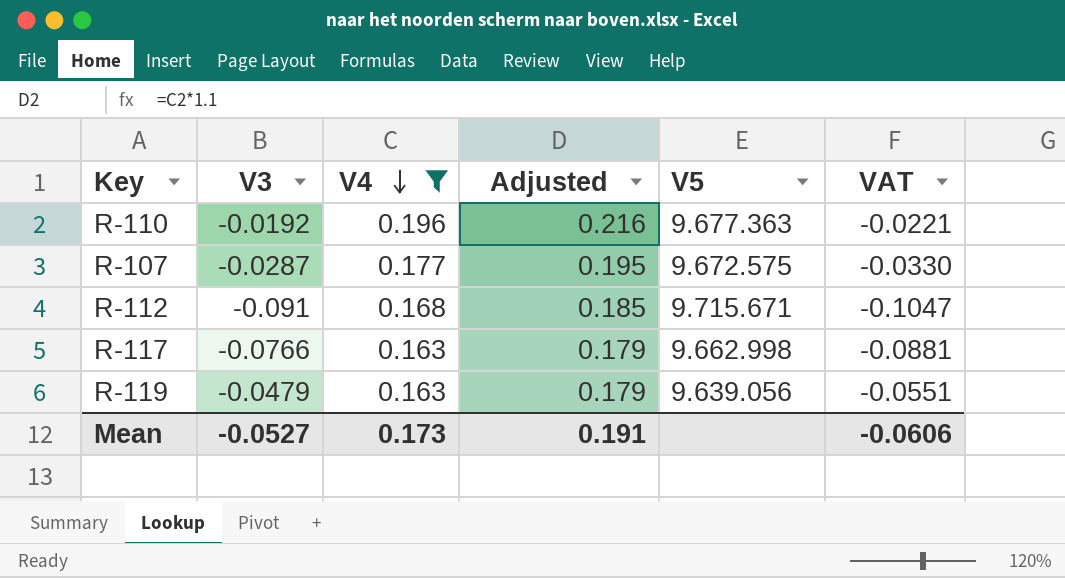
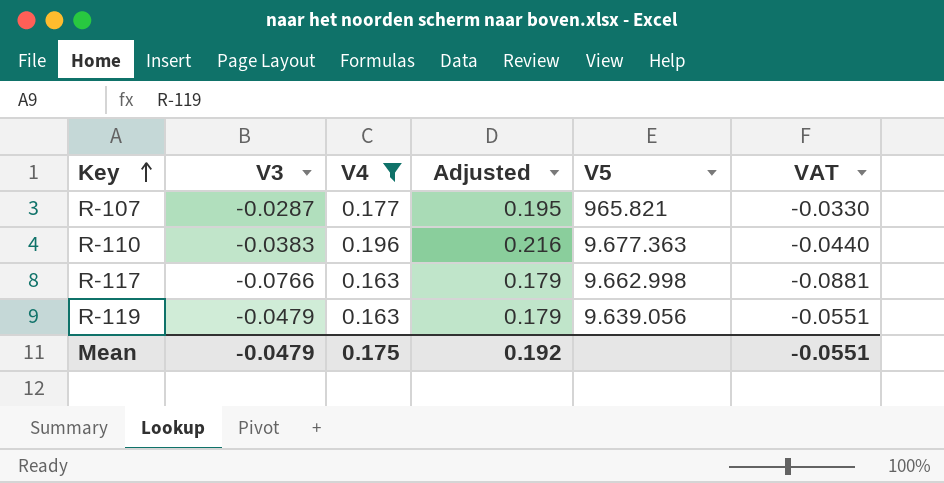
row order: V4 descending -> Key ascending
row R-112: -0.091 | 0.168 | 0.185 | 9.715.671 | -0.1047 -> none
R-107 | V5: 9.672.575 -> 965.821
R-110 | V3: -0.0192 -> -0.0383
R-110 | VAT: -0.0221 -> -0.0440
Mean | V3: -0.0527 -> -0.0479
Mean | V4: 0.173 -> 0.175
Mean | Adjusted: 0.191 -> 0.192
Mean | VAT: -0.0606 -> -0.0551

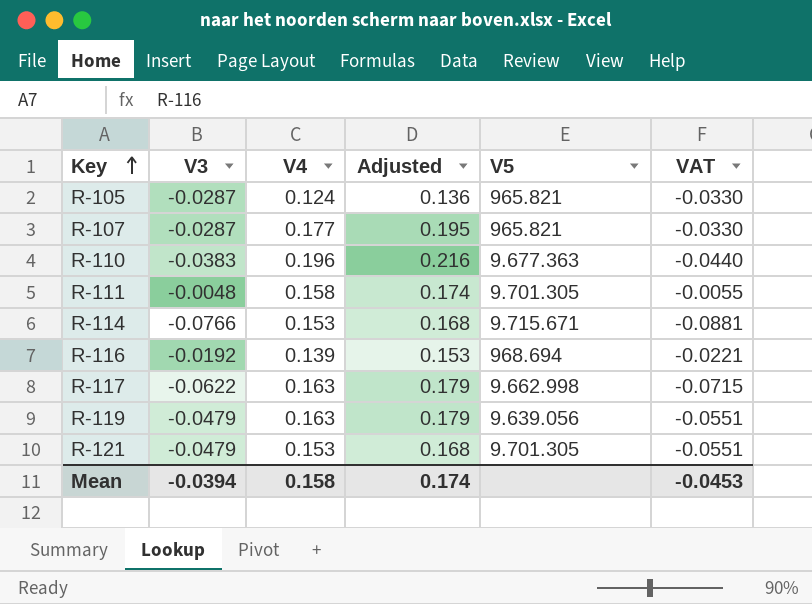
filter: V4 >= 0.163 -> none
R-117 | V3: -0.0766 -> -0.0622
R-117 | VAT: -0.0881 -> -0.0715
Mean | V3: -0.0479 -> -0.0394
Mean | V4: 0.175 -> 0.158
Mean | Adjusted: 0.192 -> 0.174
Mean | VAT: -0.0551 -> -0.0453

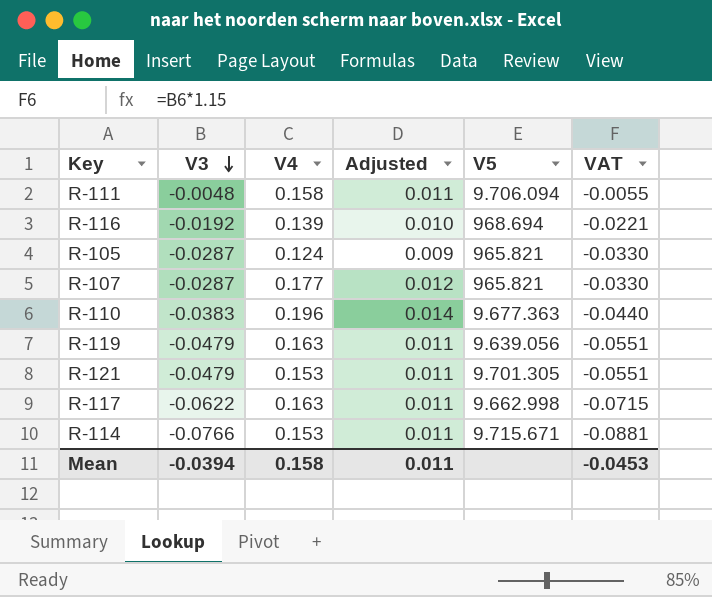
row order: Key ascending -> V3 descending
column Adjusted | formula: [V4] * 1.1 -> [V4] * 0.07
R-111 | V5: 9.701.305 -> 9.706.094
Mean | Adjusted: 0.174 -> 0.011

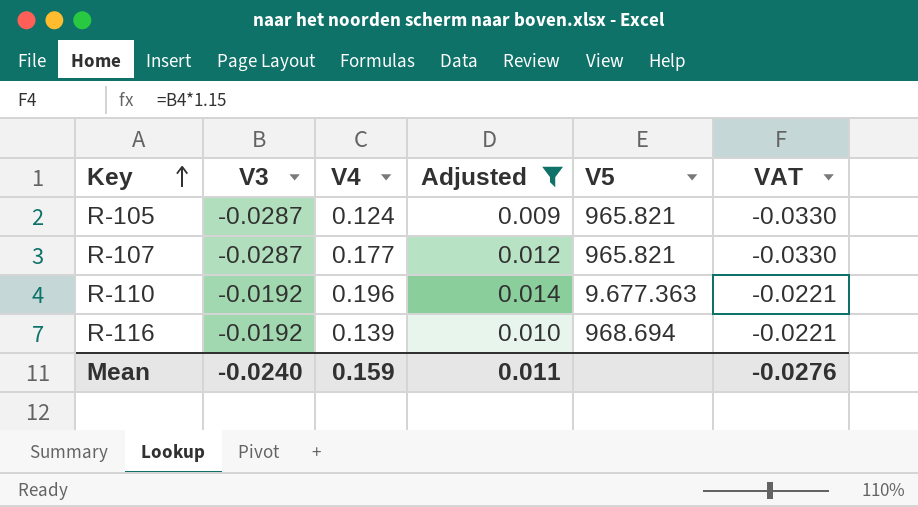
filter: none -> Adjusted != 0.011
row order: V3 descending -> Key ascending
R-110 | V3: -0.0383 -> -0.0192
R-110 | VAT: -0.0440 -> -0.0221
Mean | V3: -0.0394 -> -0.0240
Mean | V4: 0.158 -> 0.159
Mean | VAT: -0.0453 -> -0.0276

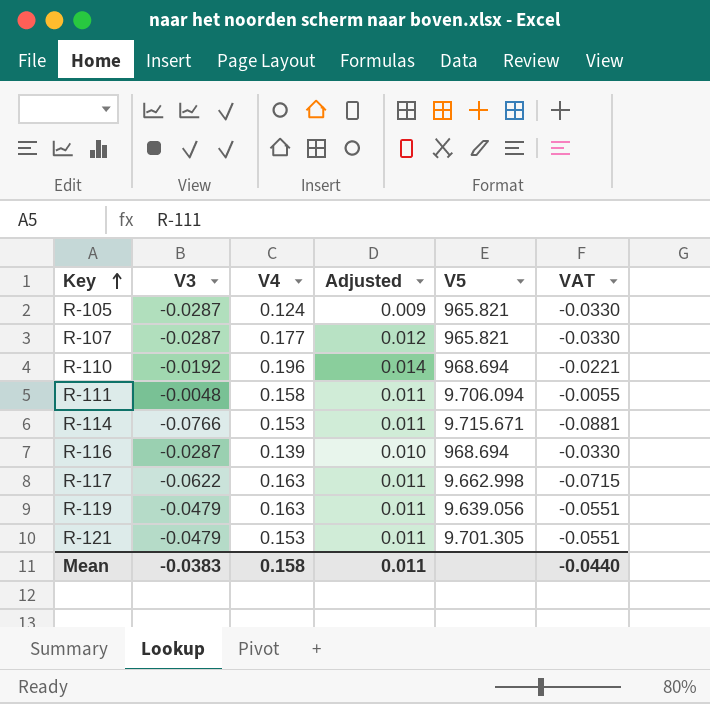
filter: Adjusted != 0.011 -> none
R-110 | V5: 9.677.363 -> 968.694
R-116 | V3: -0.0192 -> -0.0287
R-116 | VAT: -0.0221 -> -0.0330
Mean | V3: -0.0240 -> -0.0383
Mean | V4: 0.159 -> 0.158
Mean | VAT: -0.0276 -> -0.0440

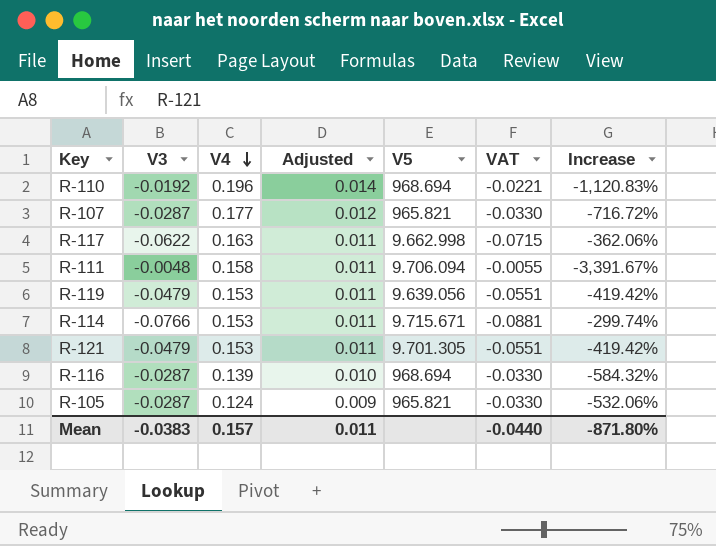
row order: Key ascending -> V4 descending
column Increase | formula: none -> ([V4] - [V3]) / [V3]
R-119 | V4: 0.163 -> 0.153
Mean | V4: 0.158 -> 0.157

